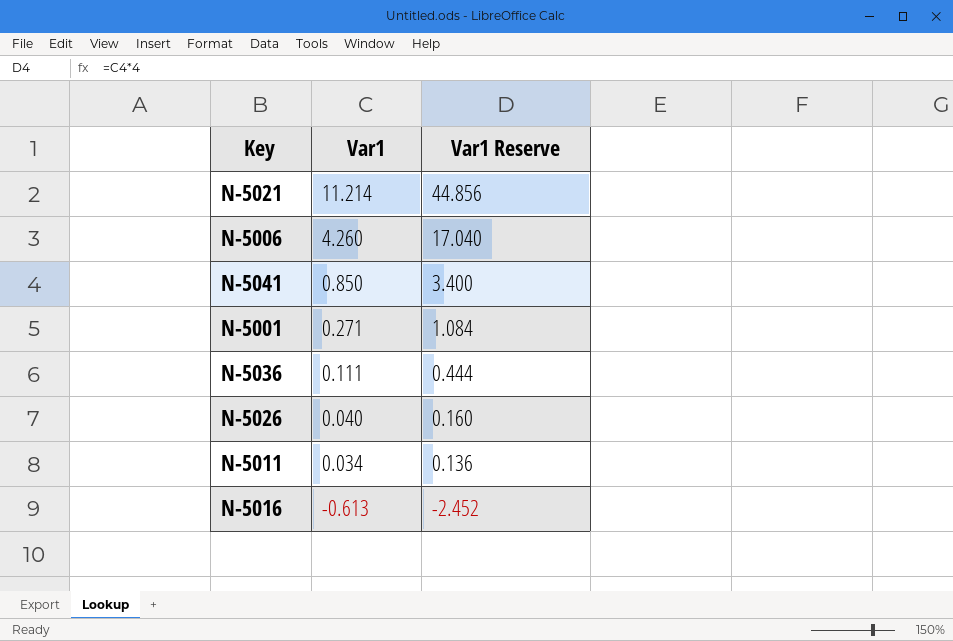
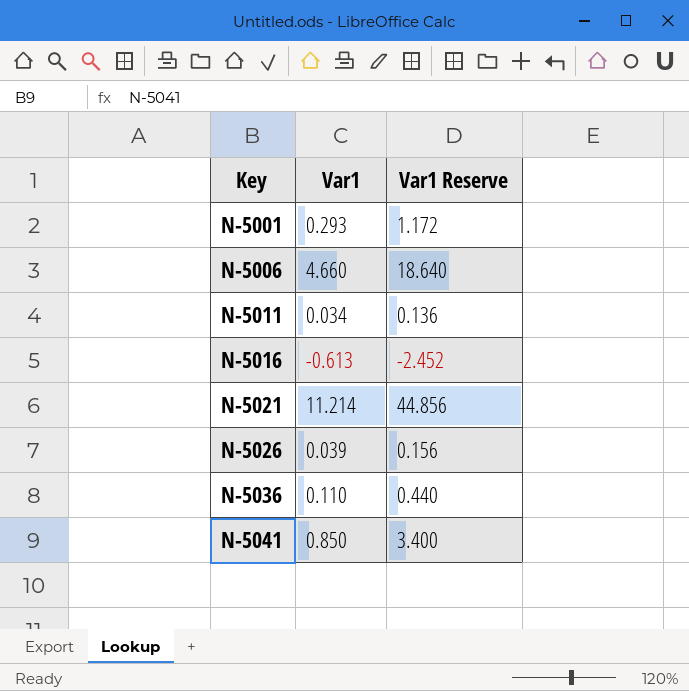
row order: Var1 descending -> Key ascending
N-5001 | Var1: 0.271 -> 0.293
N-5001 | Var1 Reserve: 1.084 -> 1.172
N-5006 | Var1: 4.260 -> 4.660
N-5006 | Var1 Reserve: 17.040 -> 18.640
N-5026 | Var1: 0.040 -> 0.039
N-5026 | Var1 Reserve: 0.160 -> 0.156
N-5036 | Var1: 0.111 -> 0.110
N-5036 | Var1 Reserve: 0.444 -> 0.440

